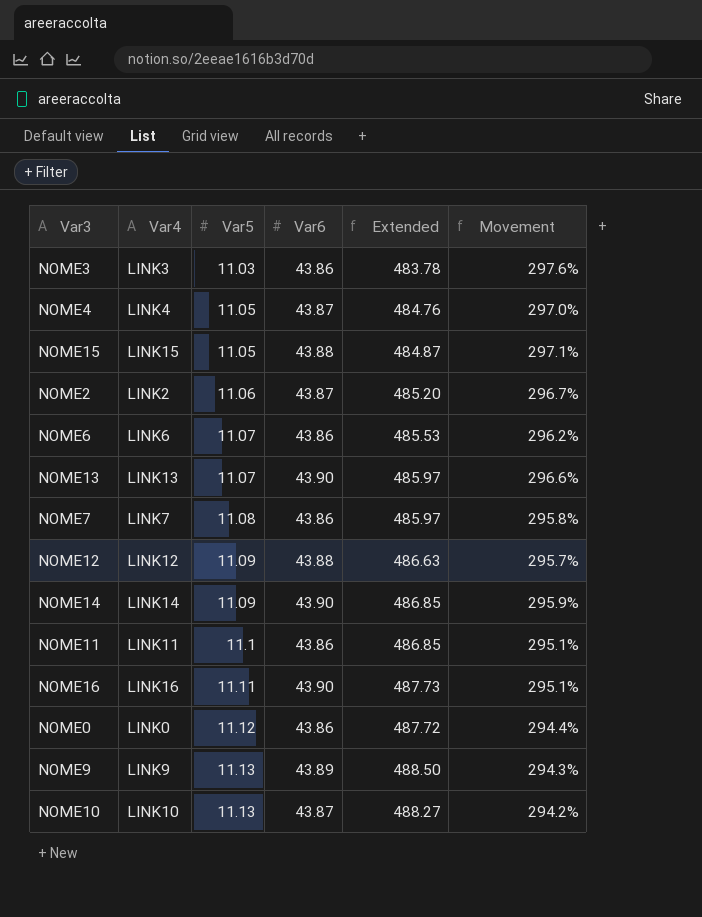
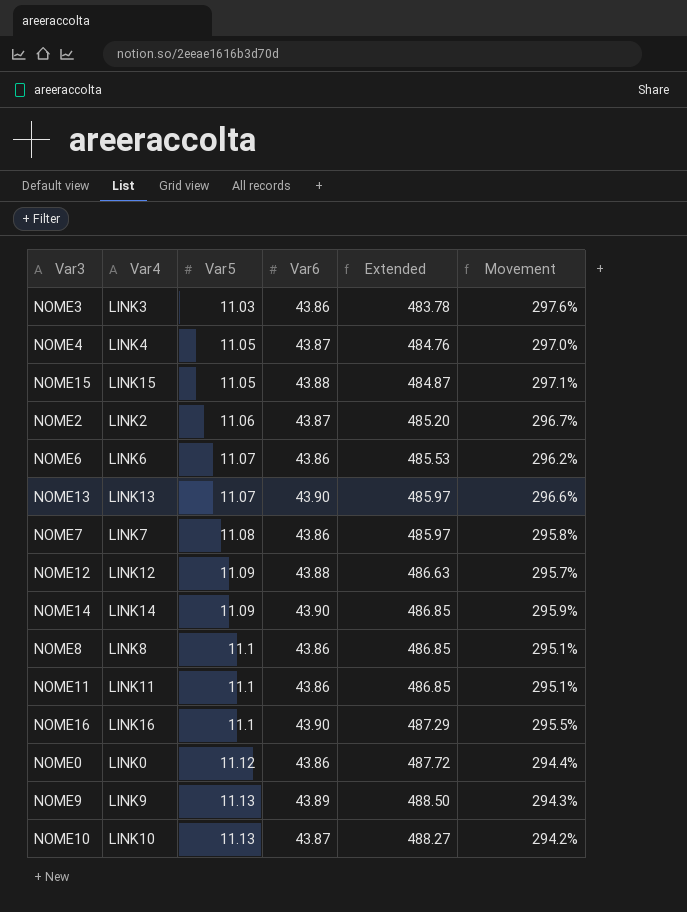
row NOME8: none -> LINK8 | 11.1 | 43.86 | 486.85 | 295.1%
NOME16 | Var5: 11.11 -> 11.1
NOME16 | Extended: 487.73 -> 487.29
NOME16 | Movement: 295.1% -> 295.5%

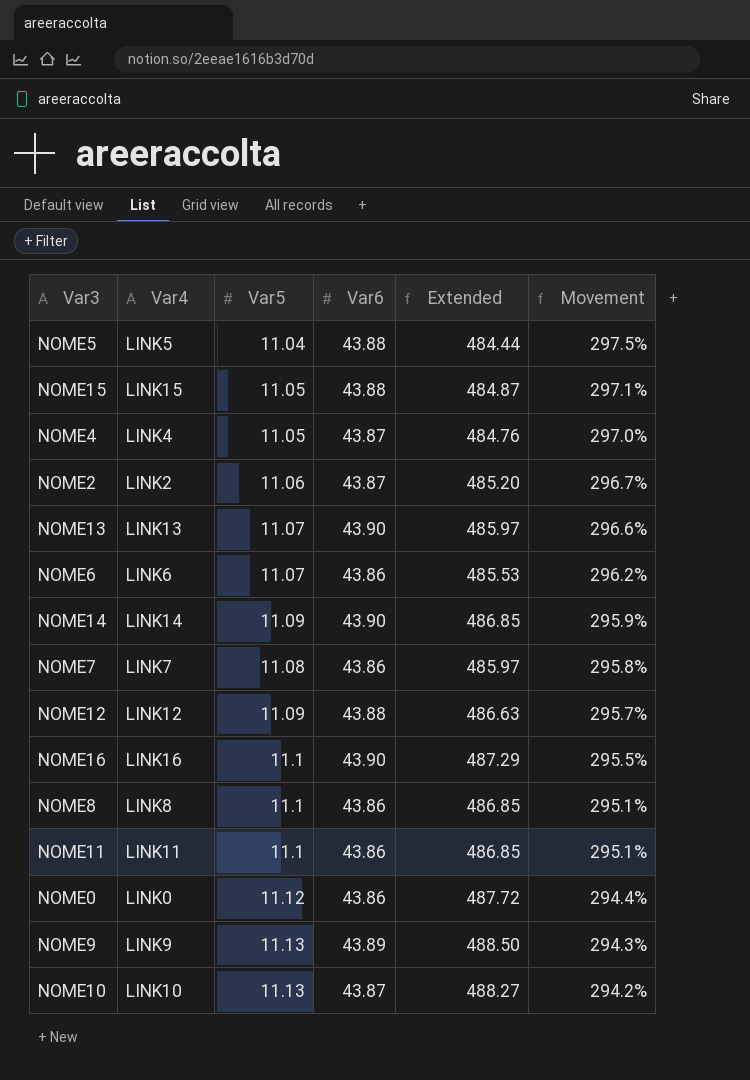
row order: Var5 ascending -> Movement descending
row NOME3: LINK3 | 11.03 | 43.86 | 483.78 | 297.6% -> none
row NOME5: none -> LINK5 | 11.04 | 43.88 | 484.44 | 297.5%

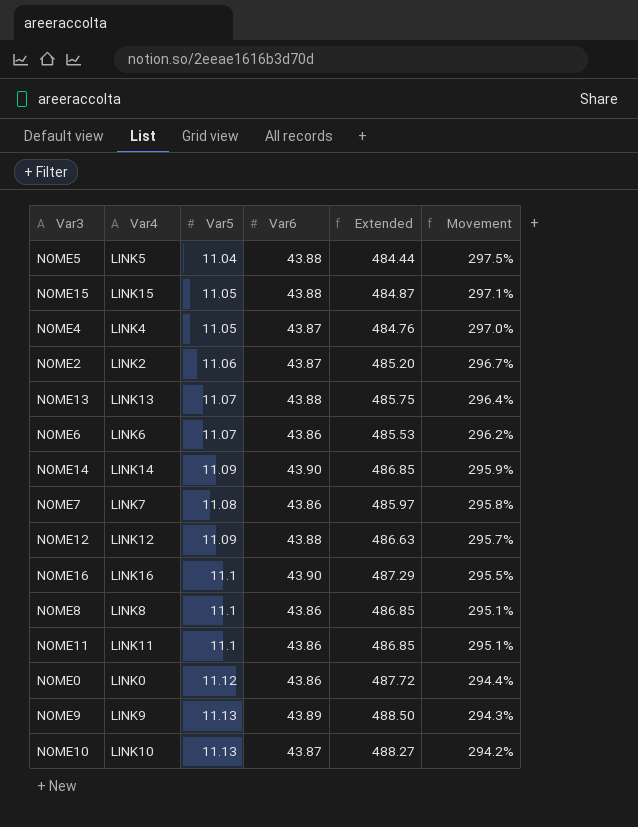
NOME13 | Var6: 43.90 -> 43.88
NOME13 | Extended: 485.97 -> 485.75
NOME13 | Movement: 296.6% -> 296.4%

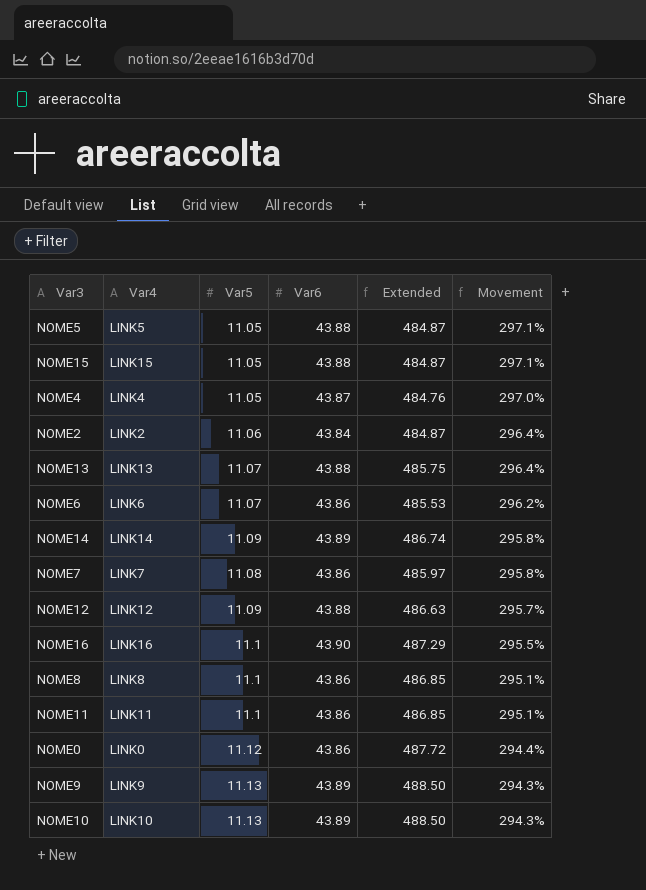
NOME5 | Var5: 11.04 -> 11.05
NOME5 | Extended: 484.44 -> 484.87
NOME5 | Movement: 297.5% -> 297.1%
NOME2 | Var6: 43.87 -> 43.84
NOME2 | Extended: 485.20 -> 484.87
NOME2 | Movement: 296.7% -> 296.4%
NOME14 | Var6: 43.90 -> 43.89
NOME14 | Extended: 486.85 -> 486.74
NOME14 | Movement: 295.9% -> 295.8%
NOME10 | Var6: 43.87 -> 43.89
NOME10 | Extended: 488.27 -> 488.50
NOME10 | Movement: 294.2% -> 294.3%

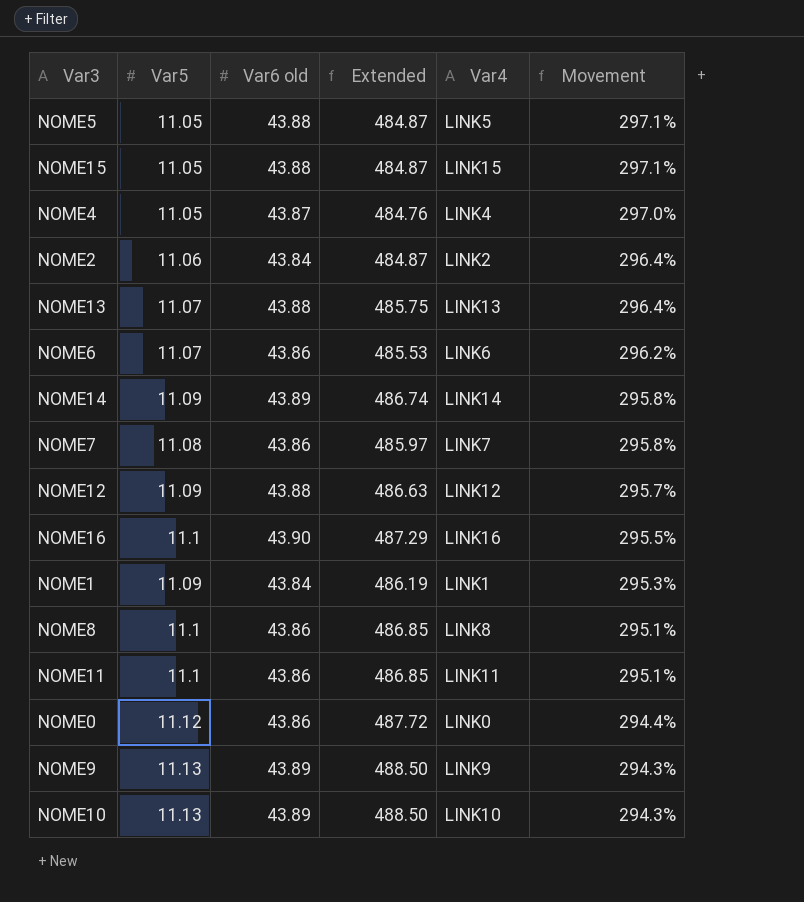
column name: Var6 -> Var6 old
column Var4 | position: 2 -> 5
row NOME1: none -> 11.09 | 43.84 | 486.19 | LINK1 | 295.3%

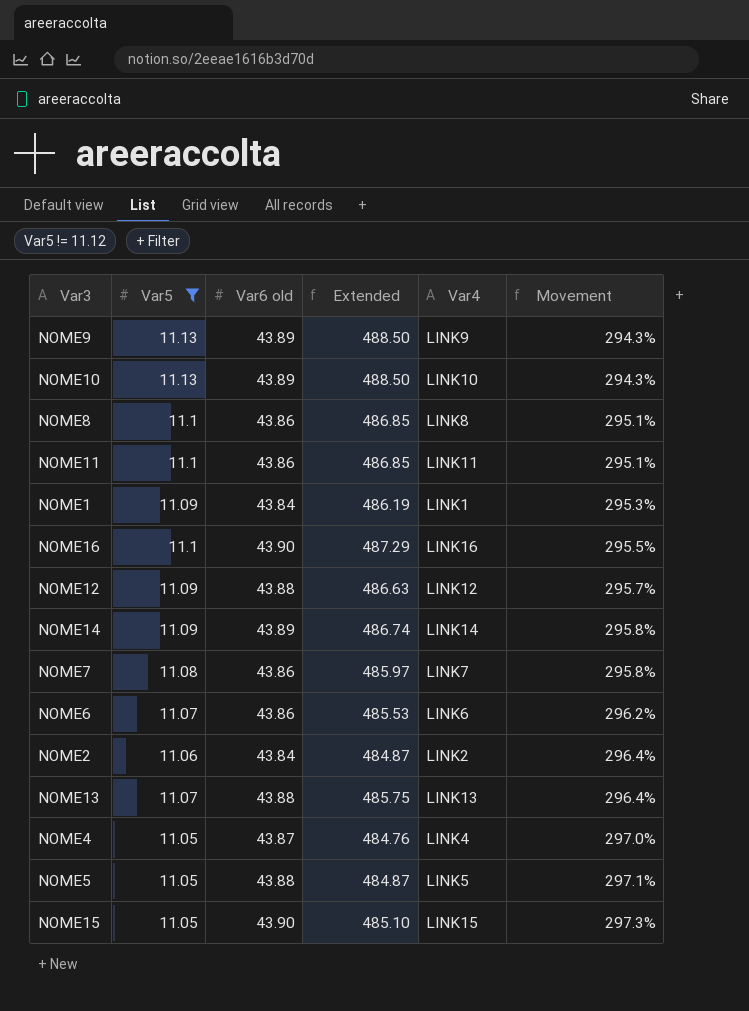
filter: none -> Var5 != 11.12
row order: Movement descending -> Movement ascending
NOME15 | Var6 old: 43.88 -> 43.90
NOME15 | Extended: 484.87 -> 485.10
NOME15 | Movement: 297.1% -> 297.3%

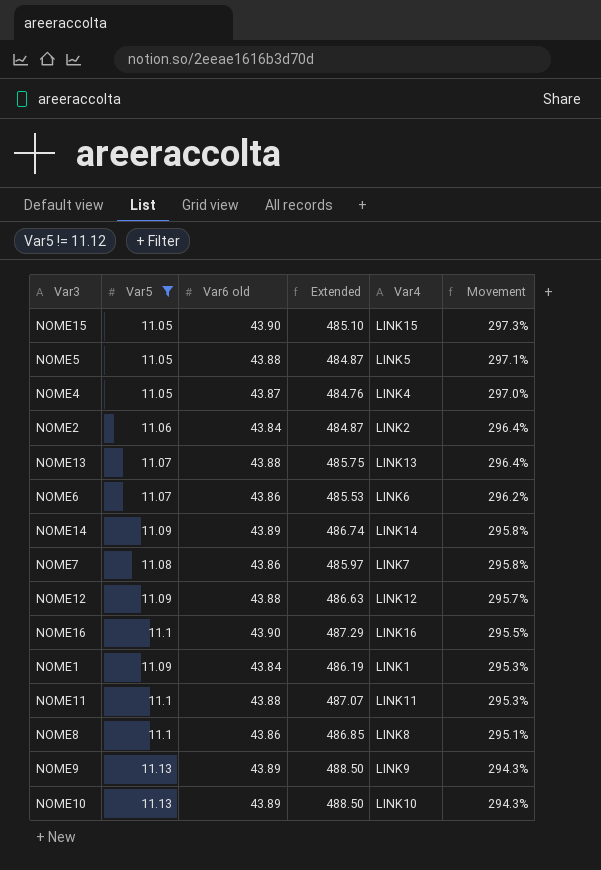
row order: Movement ascending -> Movement descending
NOME11 | Var6 old: 43.86 -> 43.88
NOME11 | Extended: 486.85 -> 487.07
NOME11 | Movement: 295.1% -> 295.3%

